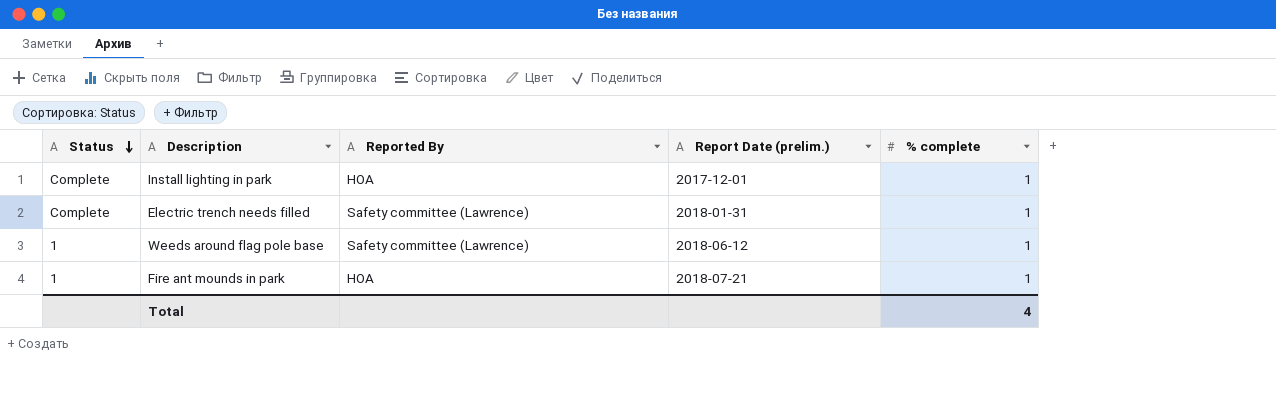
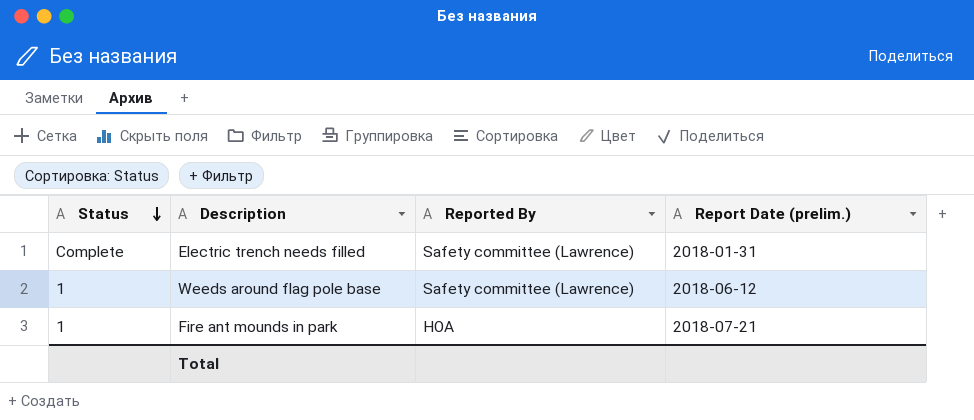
column % complete | position: 5 -> none
row Install lighting in park: Complete | HOA | 2017-12-01 | 1 -> none

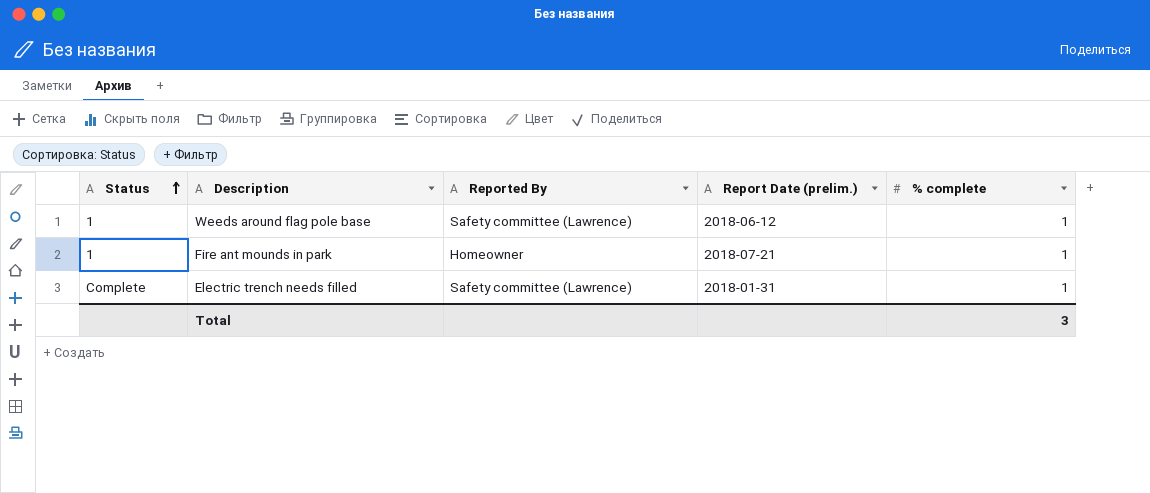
row order: Status descending -> Status ascending
column % complete | position: none -> 5
Fire ant mounds in park | Reported By: HOA -> Homeowner

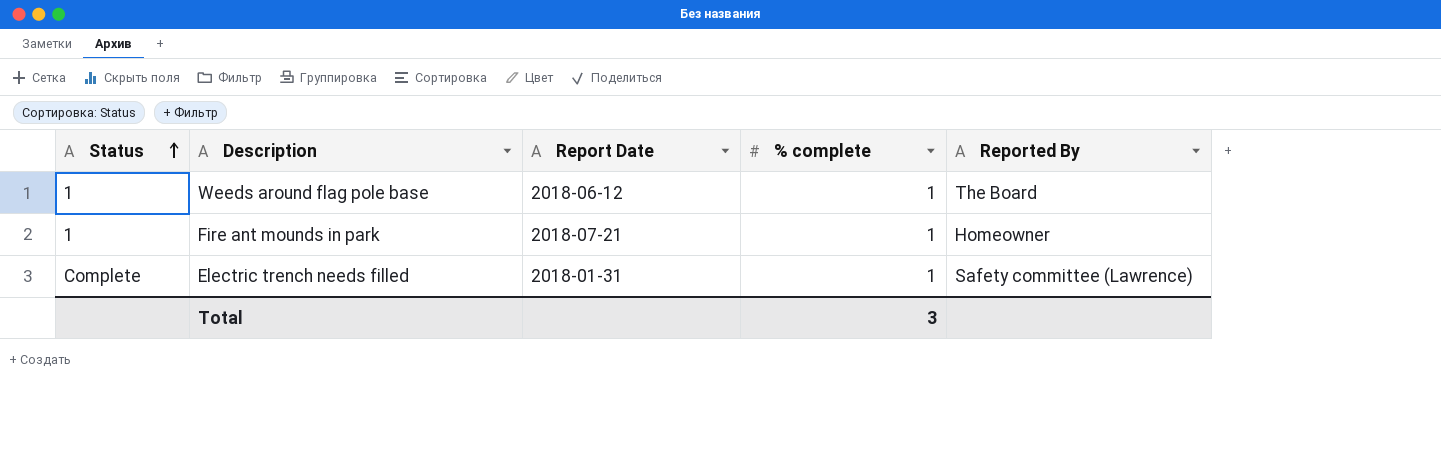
column name: Report Date (prelim.) -> Report Date
column Reported By | position: 3 -> 5
Weeds around flag pole base | Reported By: Safety committee (Lawrence) -> The Board

